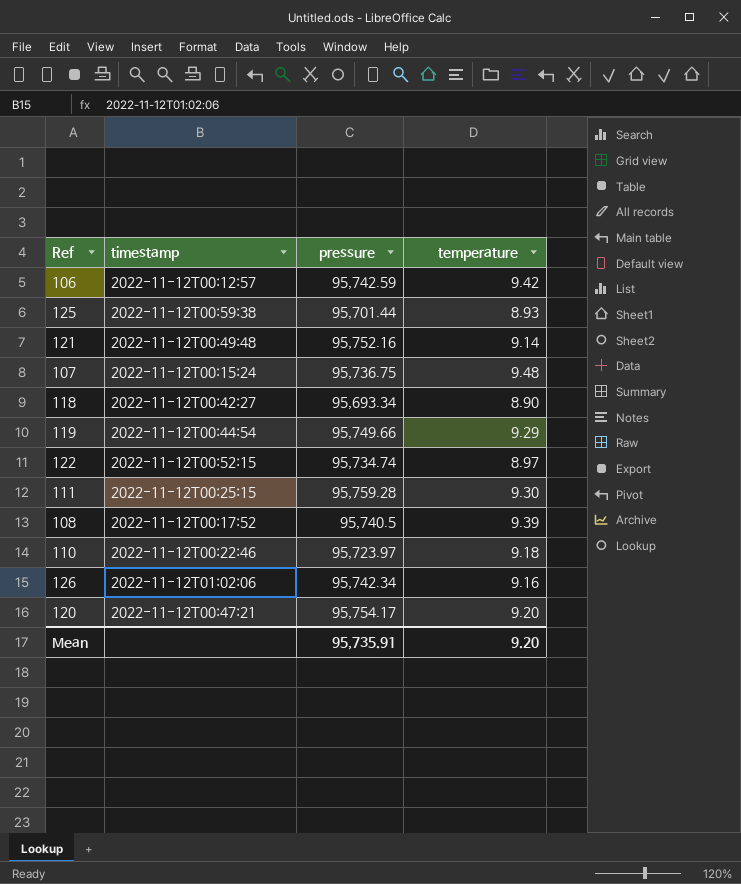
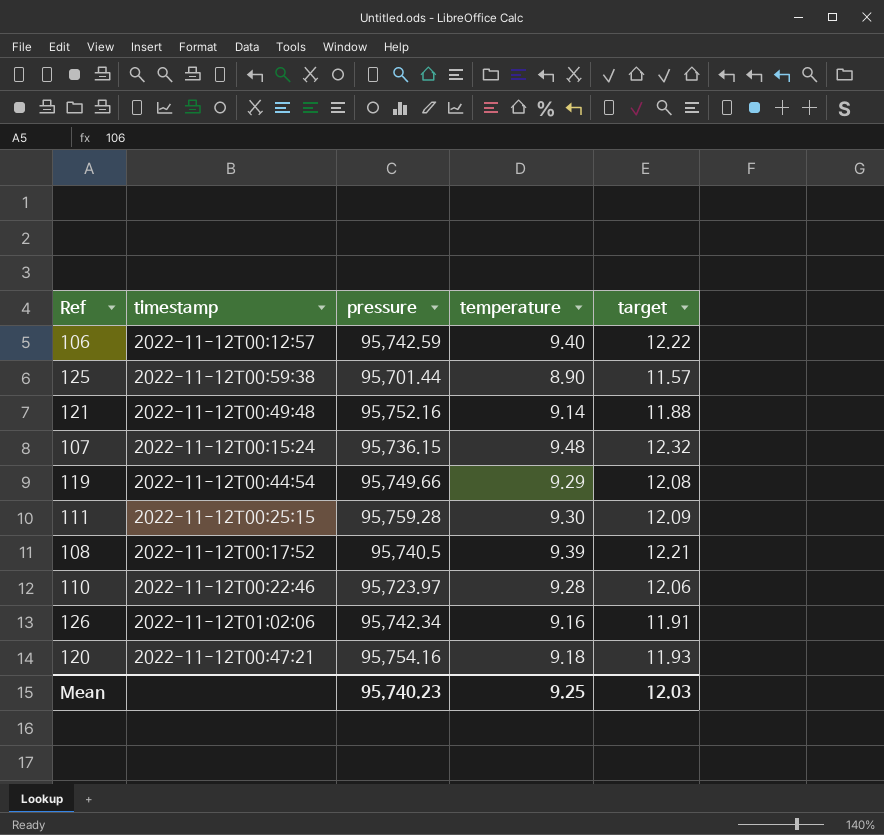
column target | formula: none -> [temperature] * 1.3
row 118: 2022-11-12T00:42:27 | 95,693.34 | 8.90 -> none
row 122: 2022-11-12T00:52:15 | 95,734.74 | 8.97 -> none
106 | temperature: 9.42 -> 9.40
125 | temperature: 8.93 -> 8.90
107 | pressure: 95,736.75 -> 95,736.15
110 | temperature: 9.18 -> 9.28
120 | pressure: 95,754.17 -> 95,754.16
120 | temperature: 9.20 -> 9.18
Mean | pressure: 95,735.91 -> 95,740.23
Mean | temperature: 9.20 -> 9.25

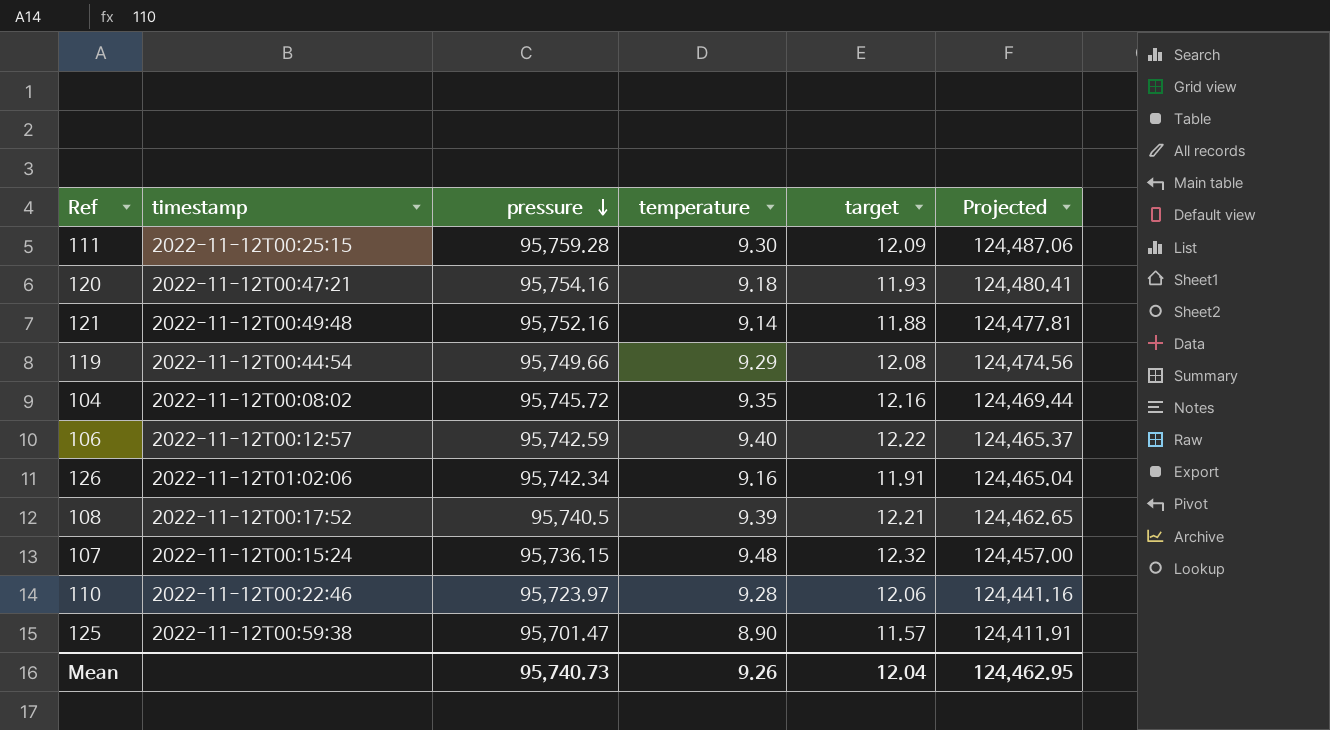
row order: none -> pressure descending
column Projected | formula: none -> [pressure] * 1.3
row 104: none -> 2022-11-12T00:08:02 | 95,745.72 | 9.35 | 12.16 | 124,469.44
125 | pressure: 95,701.44 -> 95,701.47
Mean | pressure: 95,740.23 -> 95,740.73
Mean | temperature: 9.25 -> 9.26
Mean | target: 12.03 -> 12.04

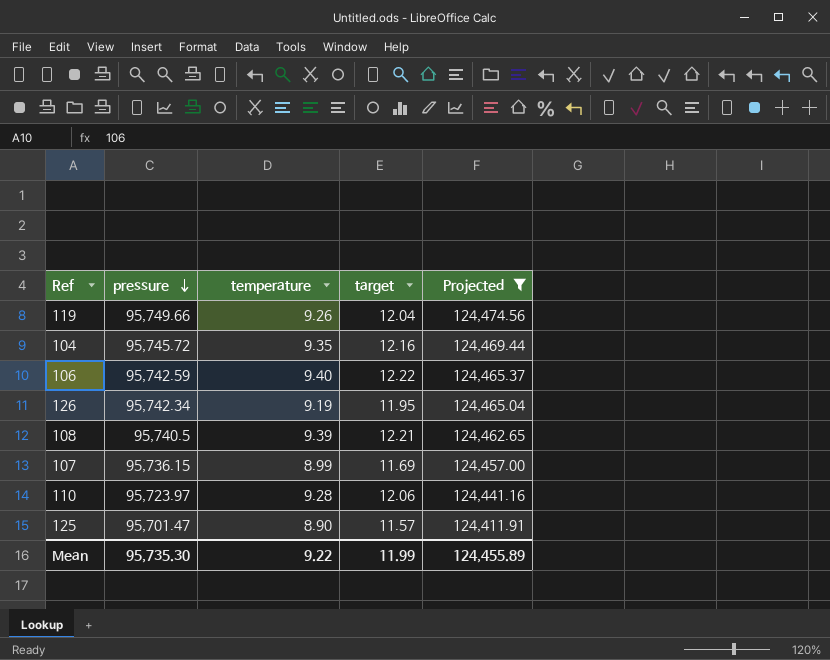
filter: none -> Projected <= 124,474.56
column timestamp | position: 2 -> none
119 | temperature: 9.29 -> 9.26
119 | target: 12.08 -> 12.04
126 | temperature: 9.16 -> 9.19
126 | target: 11.91 -> 11.95
107 | temperature: 9.48 -> 8.99
107 | target: 12.32 -> 11.69
Mean | pressure: 95,740.73 -> 95,735.30
Mean | temperature: 9.26 -> 9.22
Mean | target: 12.04 -> 11.99
Mean | Projected: 124,462.95 -> 124,455.89

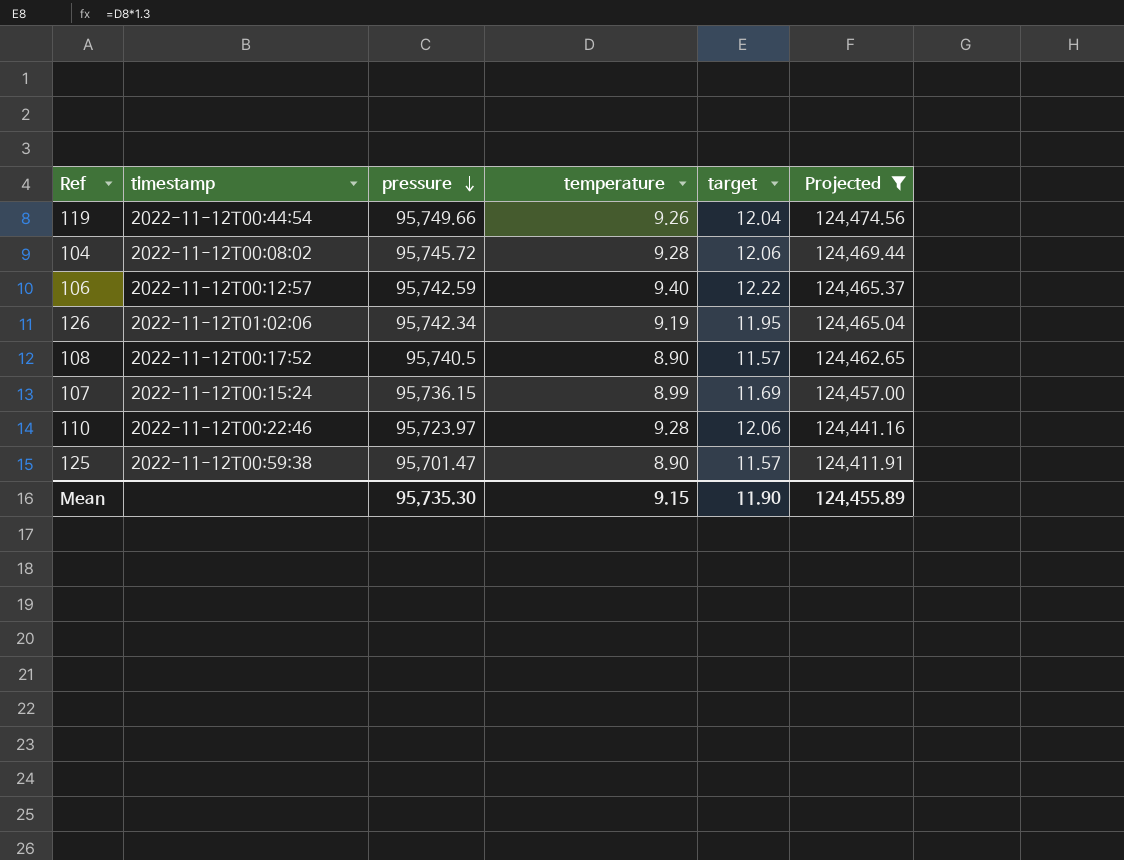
column timestamp | position: none -> 2
104 | temperature: 9.35 -> 9.28
104 | target: 12.16 -> 12.06
108 | temperature: 9.39 -> 8.90
108 | target: 12.21 -> 11.57
Mean | temperature: 9.22 -> 9.15
Mean | target: 11.99 -> 11.90

